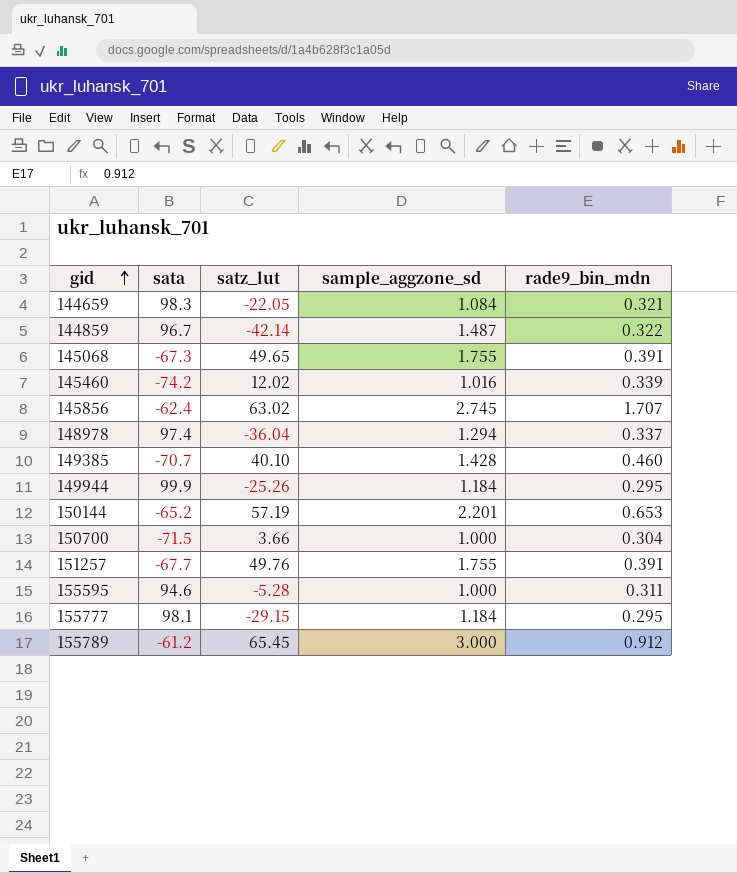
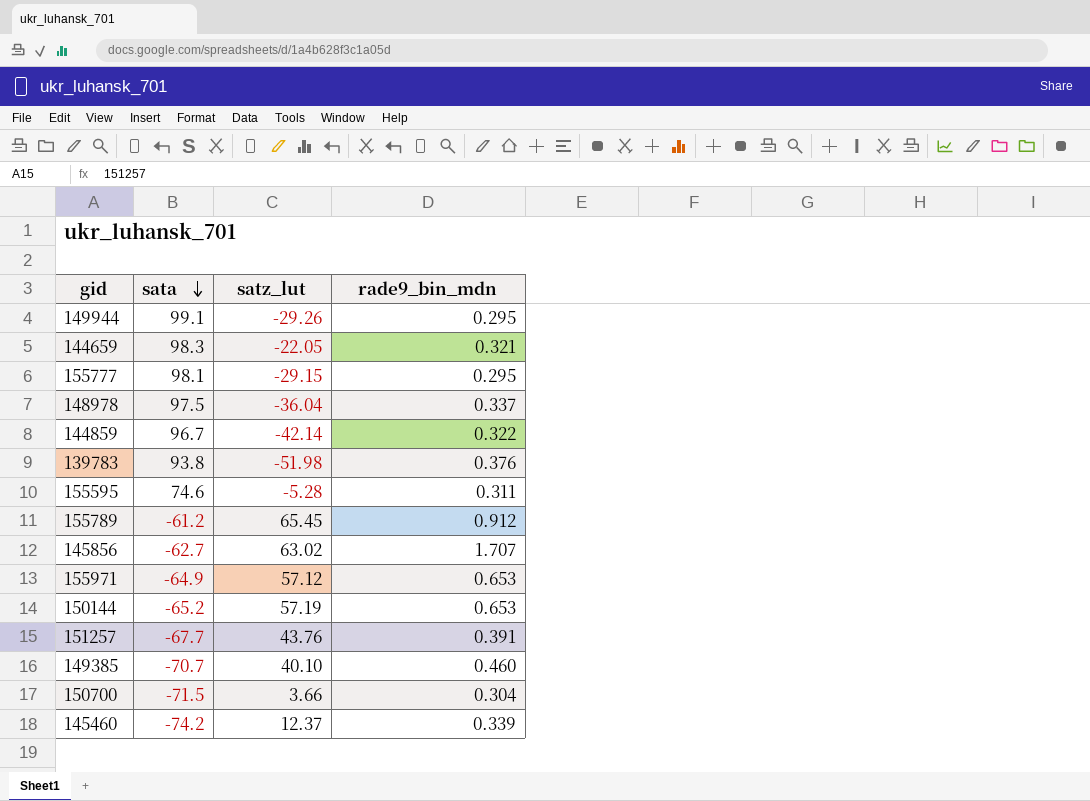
row order: gid ascending -> sata descending
column sample_aggzone_sd | position: 4 -> none
row 145068: -67.3 | 49.65 | 1.755 | 0.391 -> none
149944 | sata: 99.9 -> 99.1
149944 | satz_lut: -25.26 -> -29.26
148978 | sata: 97.4 -> 97.5
row 139783: none -> 93.8 | -51.98 | 0.376
155595 | sata: 94.6 -> 74.6
145856 | sata: -62.4 -> -62.7
row 155971: none -> -64.9 | 57.12 | 0.653
151257 | satz_lut: 49.76 -> 43.76
145460 | satz_lut: 12.02 -> 12.37

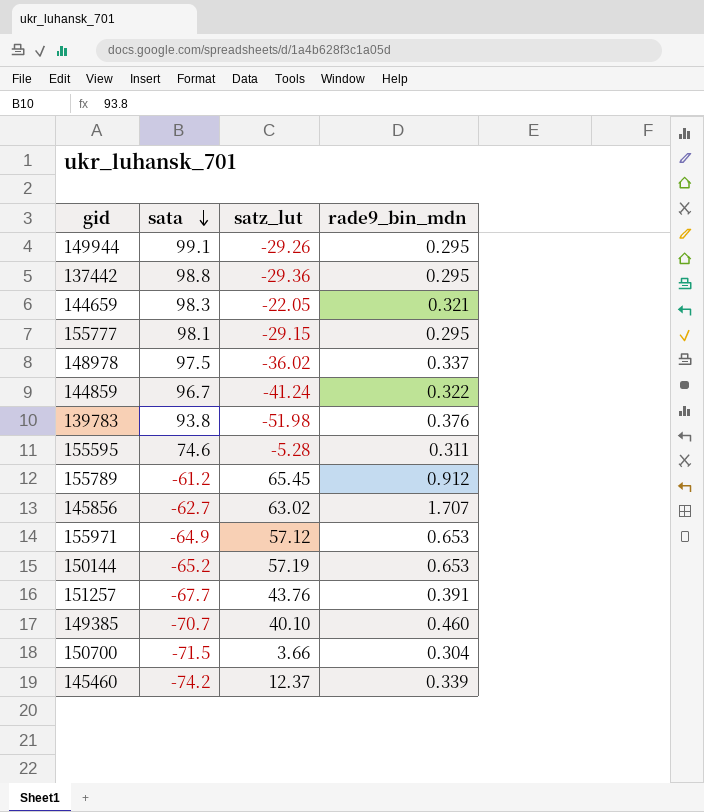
row 137442: none -> 98.8 | -29.36 | 0.295
148978 | satz_lut: -36.04 -> -36.02
144859 | satz_lut: -42.14 -> -41.24

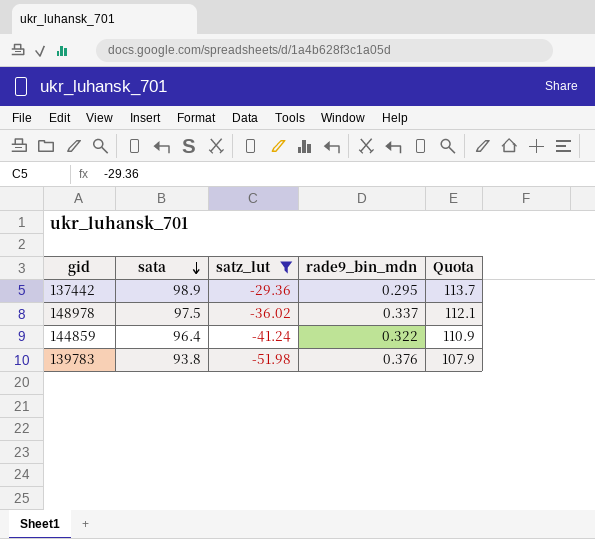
filter: none -> satz_lut <= -29.36
column Quota | formula: none -> [sata] * 1.15
137442 | sata: 98.8 -> 98.9
144859 | sata: 96.7 -> 96.4

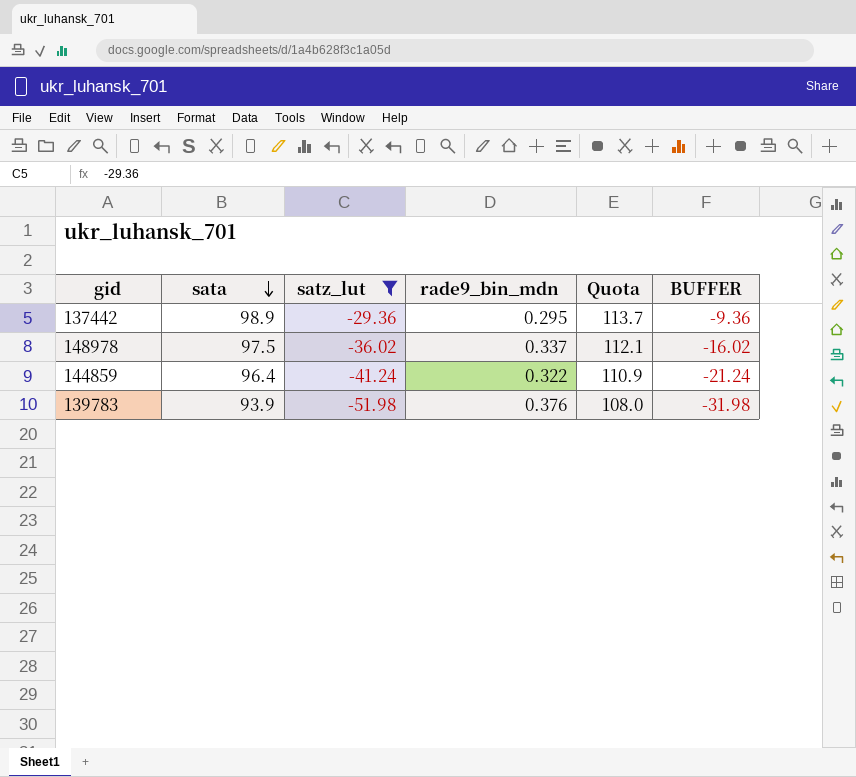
column BUFFER | formula: none -> [satz_lut] + 20
139783 | sata: 93.8 -> 93.9
139783 | Quota: 107.9 -> 108.0

